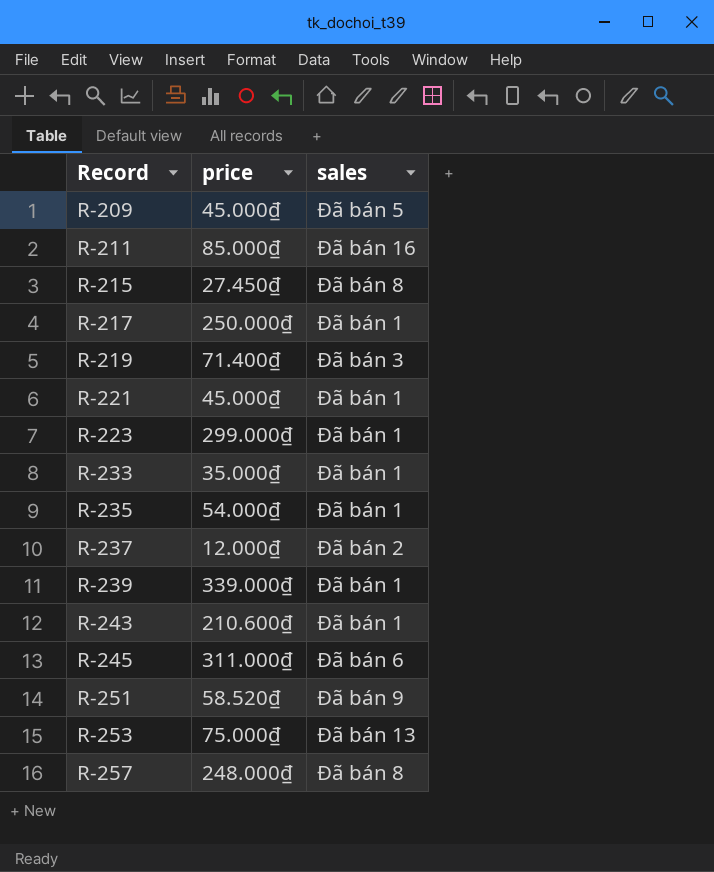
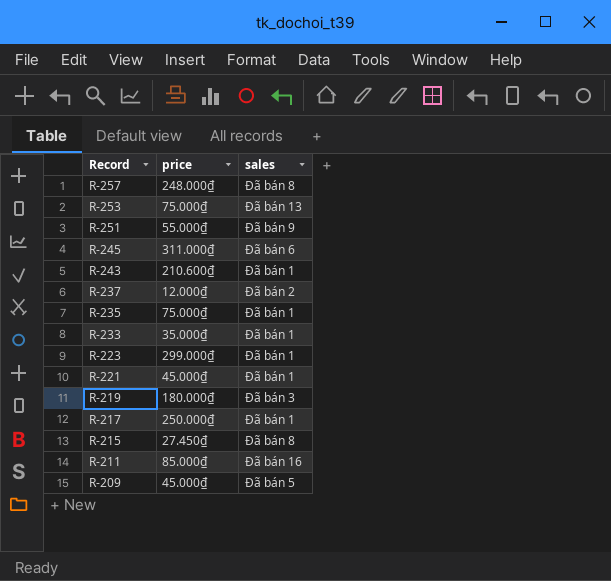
row order: Record ascending -> Record descending
row R-239: 339.000₫ | Đã bán 1 -> none
R-251 | price: 58.520₫ -> 55.000₫
R-235 | price: 54.000₫ -> 75.000₫
R-219 | price: 71.400₫ -> 180.000₫

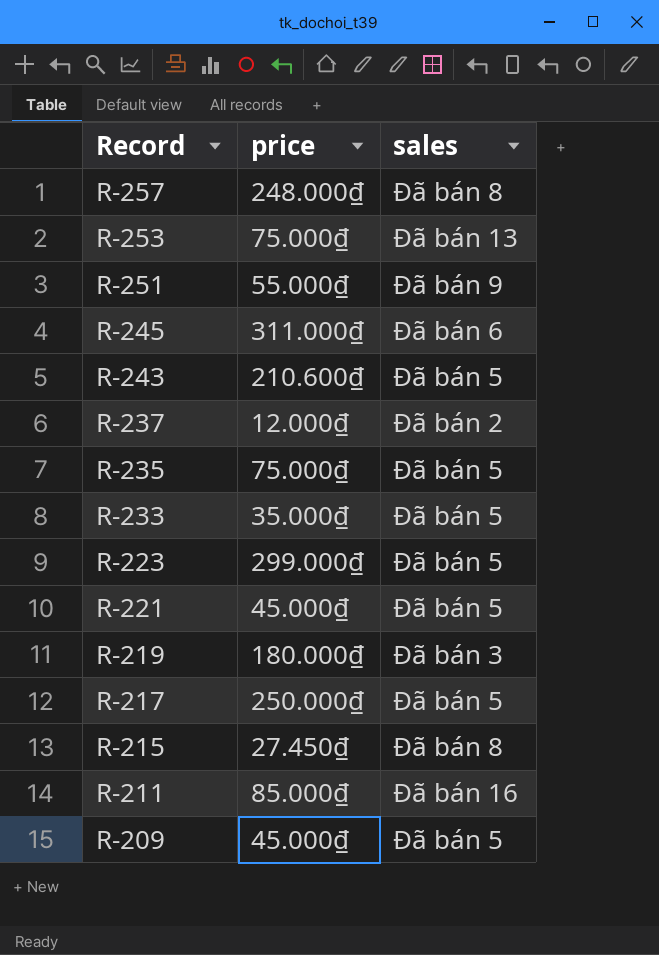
R-243 | sales: Đã bán 1 -> Đã bán 5
R-235 | sales: Đã bán 1 -> Đã bán 5
R-233 | sales: Đã bán 1 -> Đã bán 5
R-223 | sales: Đã bán 1 -> Đã bán 5
R-221 | sales: Đã bán 1 -> Đã bán 5
R-217 | sales: Đã bán 1 -> Đã bán 5

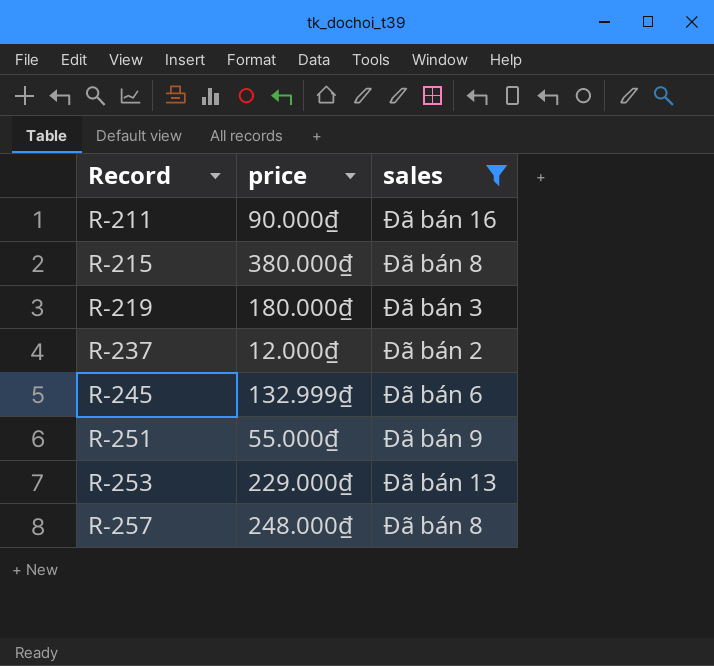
filter: none -> sales != Đã bán 5
row order: Record descending -> Record ascending
R-211 | price: 85.000₫ -> 90.000₫
R-215 | price: 27.450₫ -> 380.000₫
R-245 | price: 311.000₫ -> 132.999₫
R-253 | price: 75.000₫ -> 229.000₫

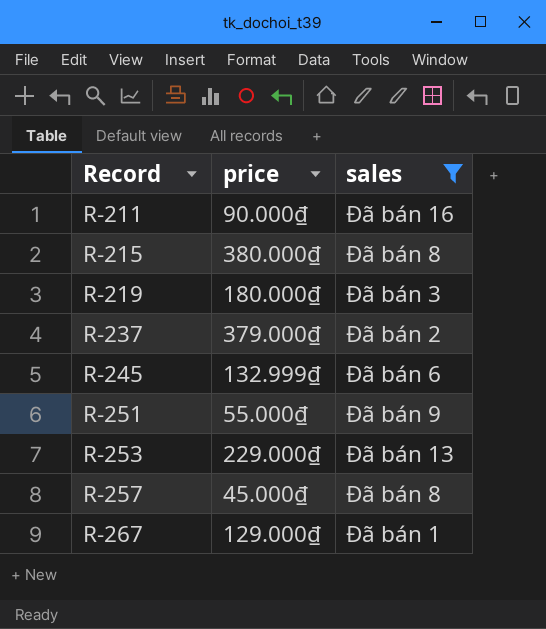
R-237 | price: 12.000₫ -> 379.000₫
R-257 | price: 248.000₫ -> 45.000₫
row R-267: none -> 129.000₫ | Đã bán 1

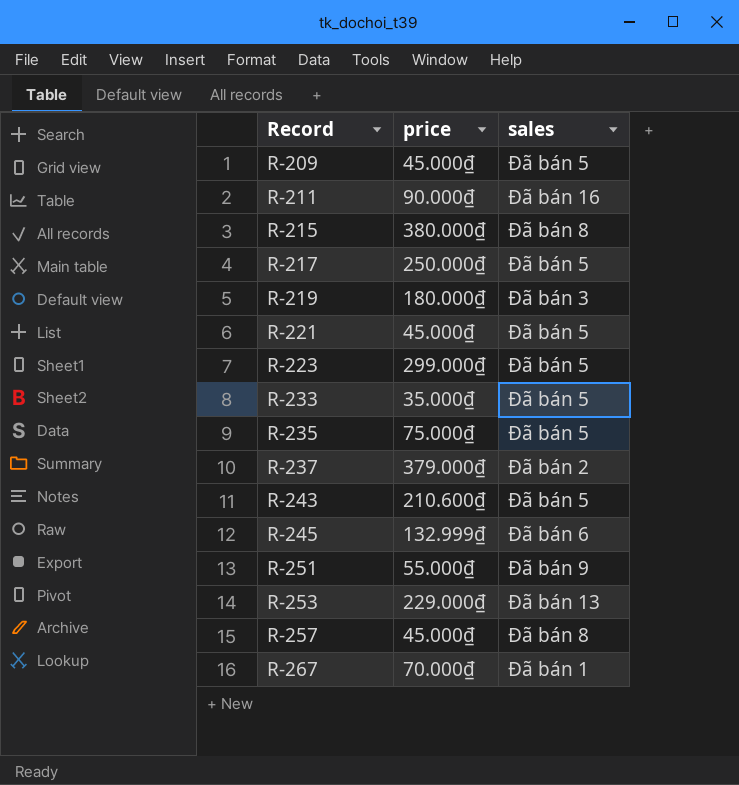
filter: sales != Đã bán 5 -> none
R-267 | price: 129.000₫ -> 70.000₫

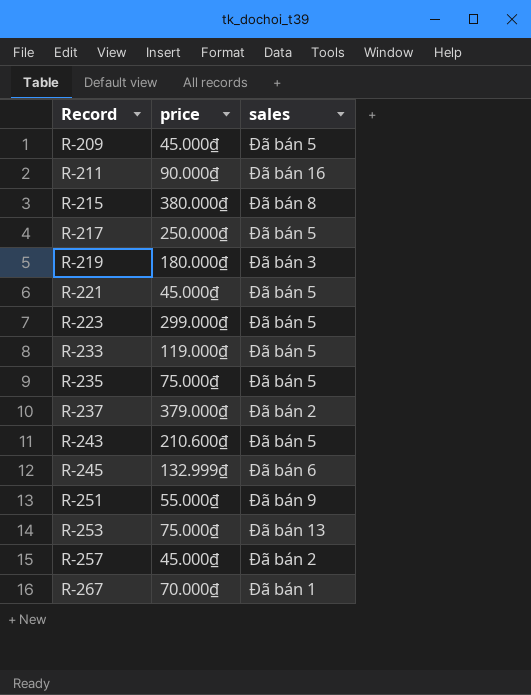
R-233 | price: 35.000₫ -> 119.000₫
R-253 | price: 229.000₫ -> 75.000₫
R-257 | sales: Đã bán 8 -> Đã bán 2

